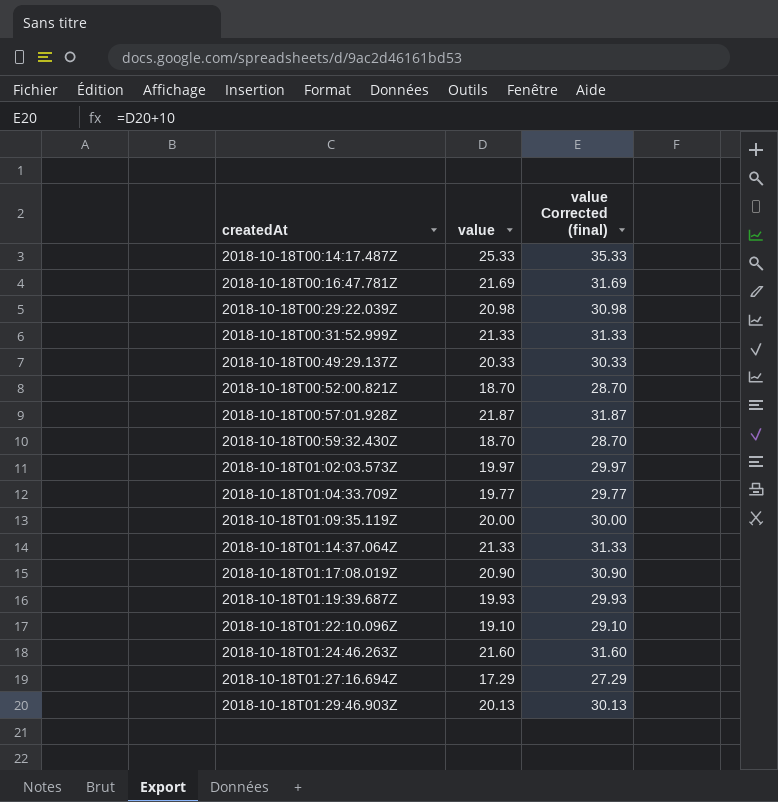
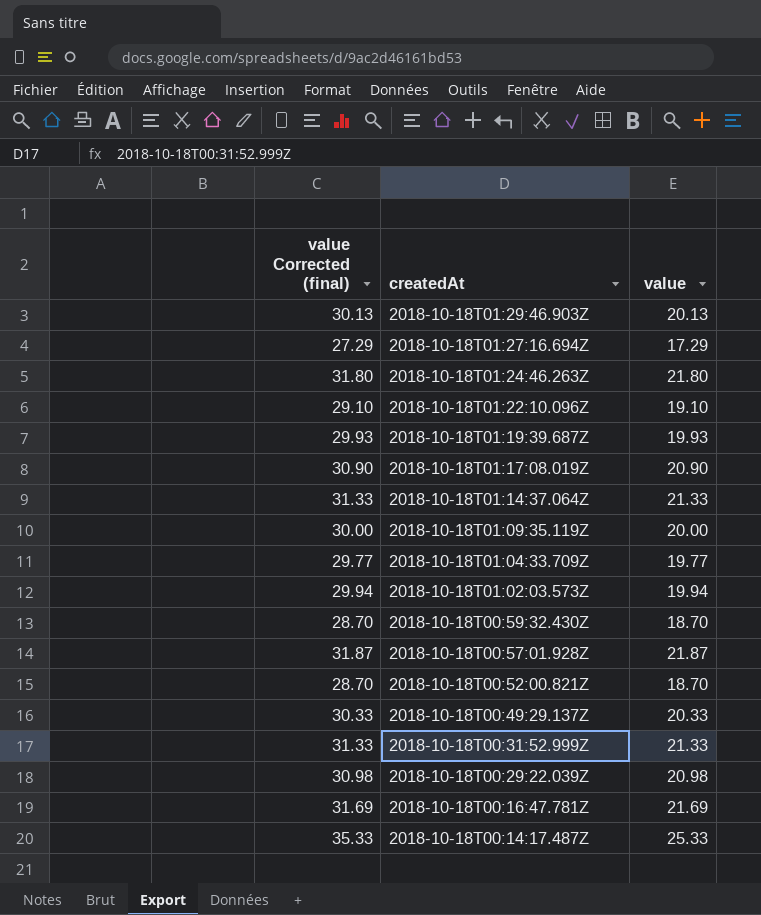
row order: createdAt ascending -> createdAt descending
column value Corrected (final) | position: 3 -> 1
2018-10-18T01:24:46.263Z | value Corrected (final): 31.60 -> 31.80
2018-10-18T01:24:46.263Z | value: 21.60 -> 21.80
2018-10-18T01:02:03.573Z | value Corrected (final): 29.97 -> 29.94
2018-10-18T01:02:03.573Z | value: 19.97 -> 19.94

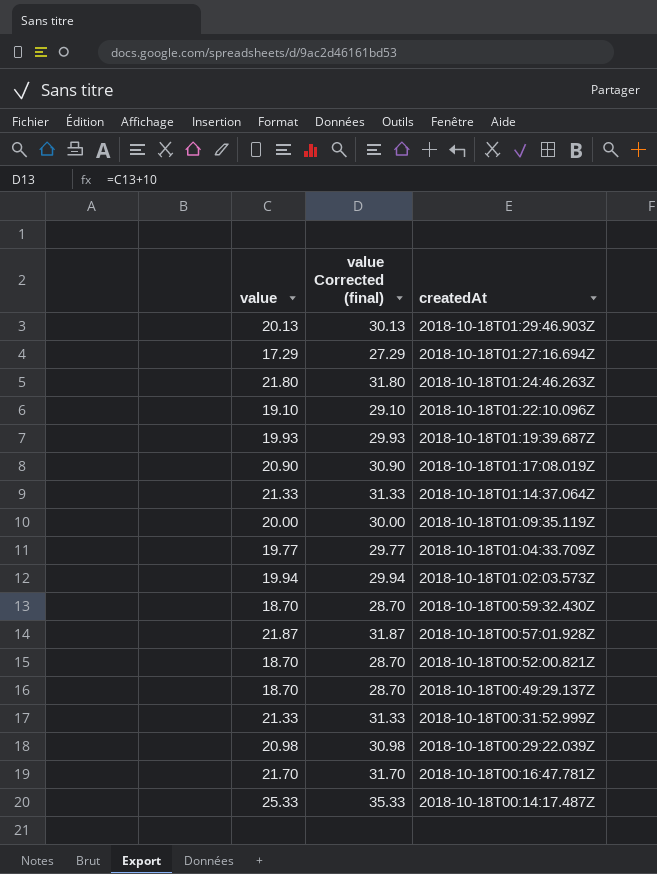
column value | position: 3 -> 1
2018-10-18T00:49:29.137Z | value: 20.33 -> 18.70
2018-10-18T00:49:29.137Z | value Corrected (final): 30.33 -> 28.70
2018-10-18T00:16:47.781Z | value: 21.69 -> 21.70
2018-10-18T00:16:47.781Z | value Corrected (final): 31.69 -> 31.70

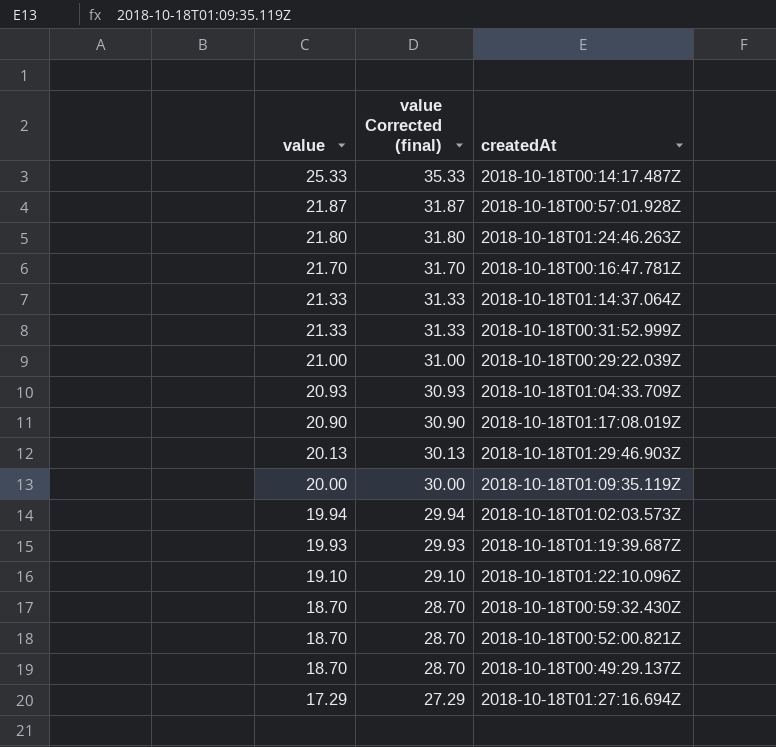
row order: createdAt descending -> value descending
2018-10-18T00:29:22.039Z | value: 20.98 -> 21.00
2018-10-18T00:29:22.039Z | value Corrected (final): 30.98 -> 31.00
2018-10-18T01:04:33.709Z | value: 19.77 -> 20.93
2018-10-18T01:04:33.709Z | value Corrected (final): 29.77 -> 30.93

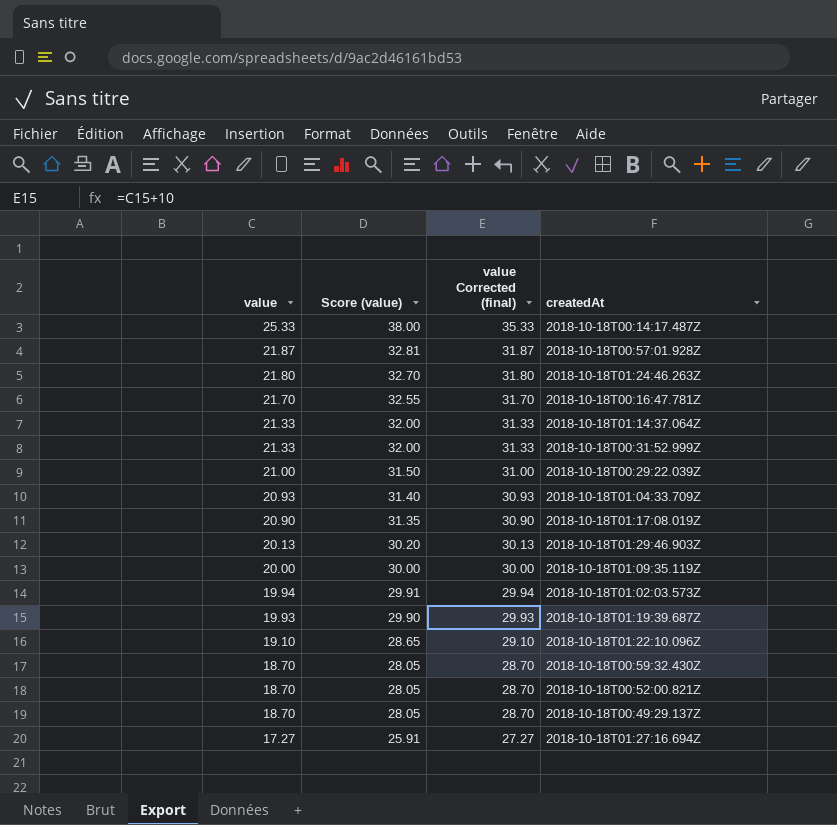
column Score (value) | formula: none -> [value] * 1.5
2018-10-18T01:27:16.694Z | value: 17.29 -> 17.27
2018-10-18T01:27:16.694Z | value Corrected (final): 27.29 -> 27.27

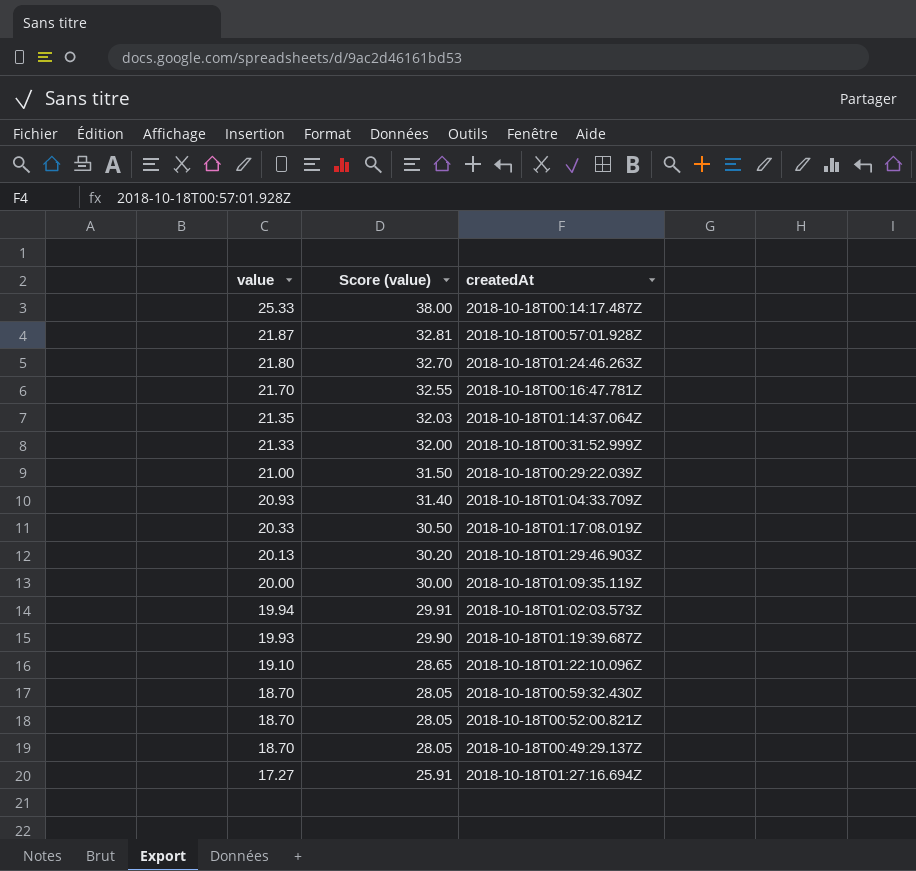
column value Corrected (final) | formula: [value] + 10 -> none
2018-10-18T01:14:37.064Z | value: 21.33 -> 21.35
2018-10-18T01:14:37.064Z | Score (value): 32.00 -> 32.03
2018-10-18T01:17:08.019Z | value: 20.90 -> 20.33
2018-10-18T01:17:08.019Z | Score (value): 31.35 -> 30.50

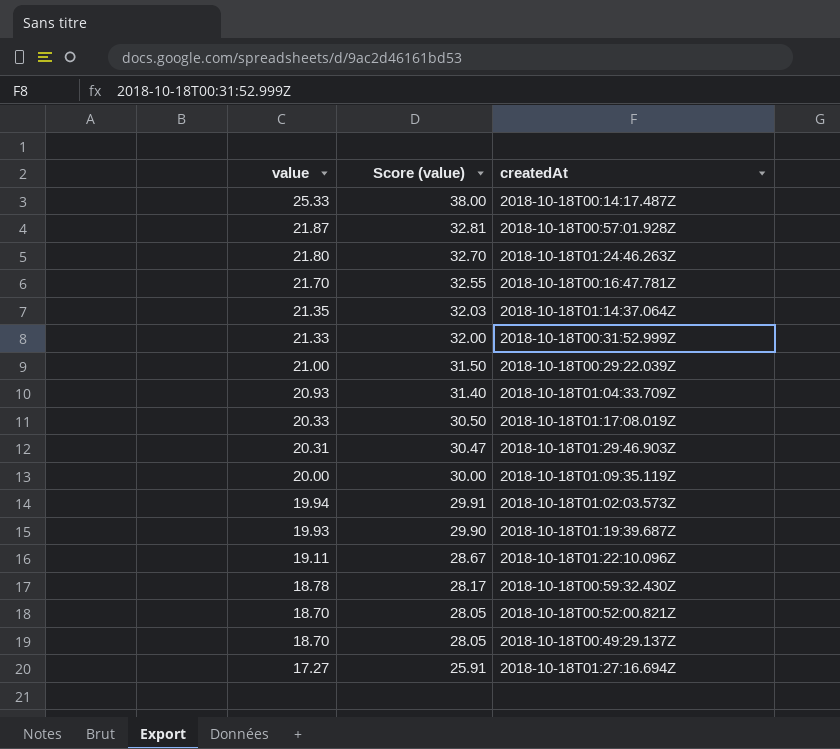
2018-10-18T01:29:46.903Z | value: 20.13 -> 20.31
2018-10-18T01:29:46.903Z | Score (value): 30.20 -> 30.47
2018-10-18T01:22:10.096Z | value: 19.10 -> 19.11
2018-10-18T01:22:10.096Z | Score (value): 28.65 -> 28.67
2018-10-18T00:59:32.430Z | value: 18.70 -> 18.78
2018-10-18T00:59:32.430Z | Score (value): 28.05 -> 28.17

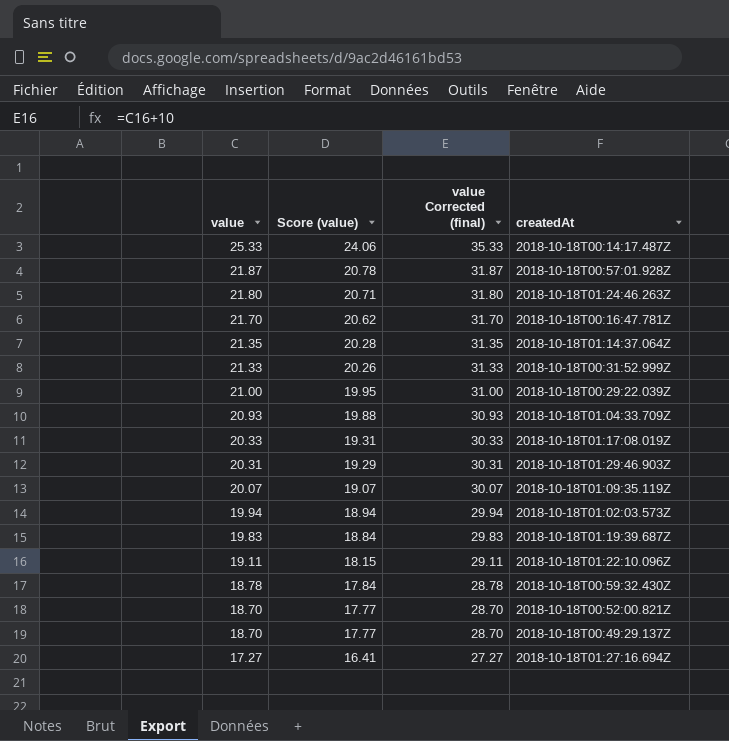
column Score (value) | formula: [value] * 1.5 -> [value] * 0.95
column value Corrected (final) | formula: none -> [value] + 10
2018-10-18T01:09:35.119Z | value: 20.00 -> 20.07
2018-10-18T01:19:39.687Z | value: 19.93 -> 19.83

